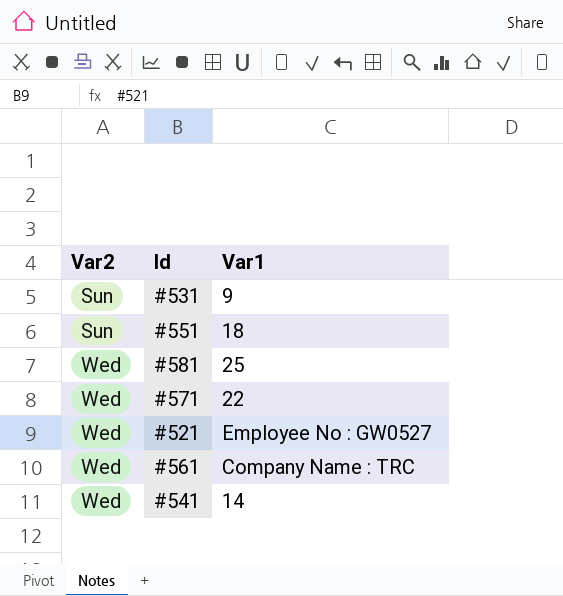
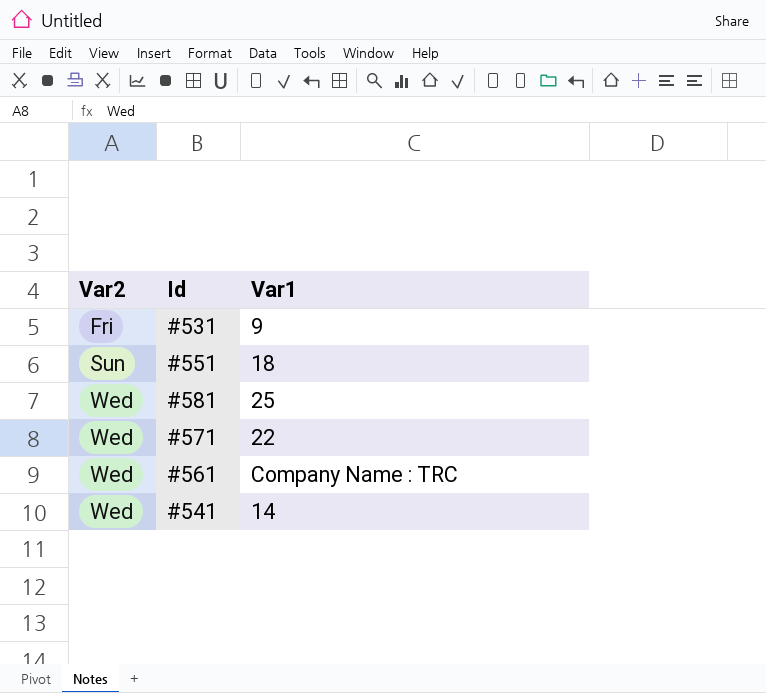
row #521: Wed | Employee No : GW0527 -> none
#531 | Var2: Sun -> Fri

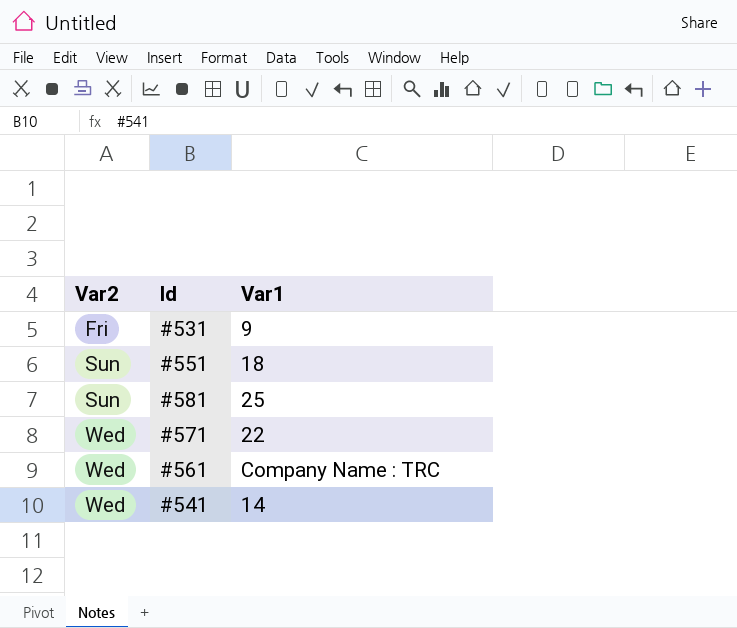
#581 | Var2: Wed -> Sun

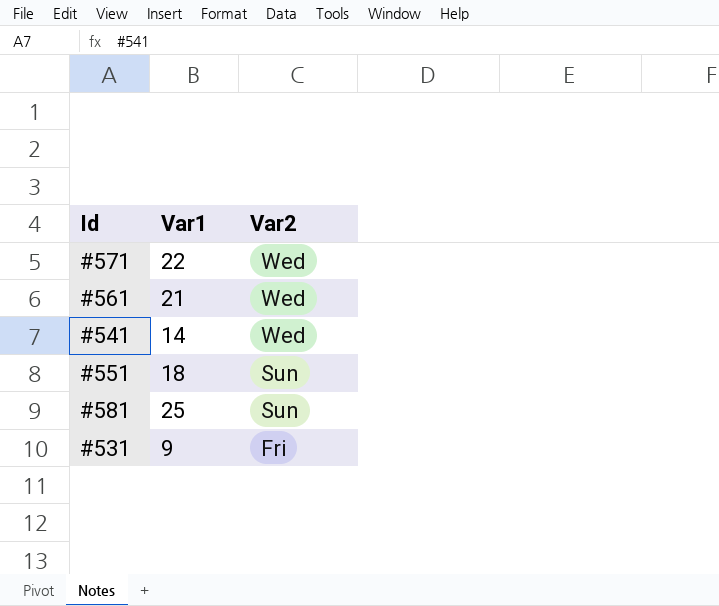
row order: Var2 ascending -> Var2 descending
column Var2 | position: 1 -> 3
#561 | Var1: Company Name : TRC -> 21

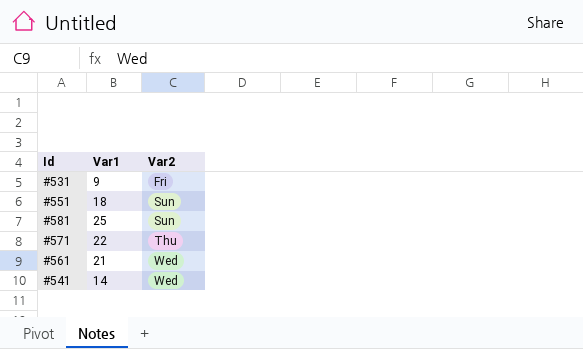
row order: Var2 descending -> Var2 ascending
#571 | Var2: Wed -> Thu

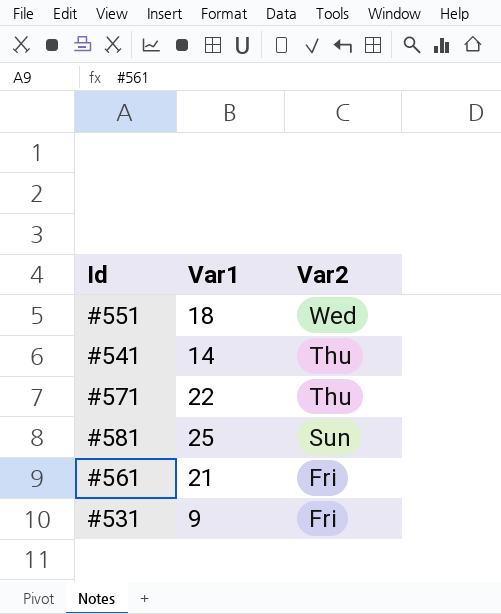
row order: Var2 ascending -> Var2 descending
#551 | Var2: Sun -> Wed
#541 | Var2: Wed -> Thu
#561 | Var2: Wed -> Fri

